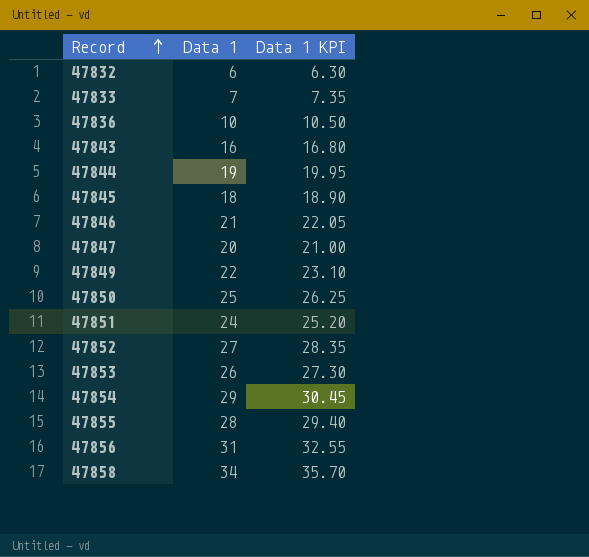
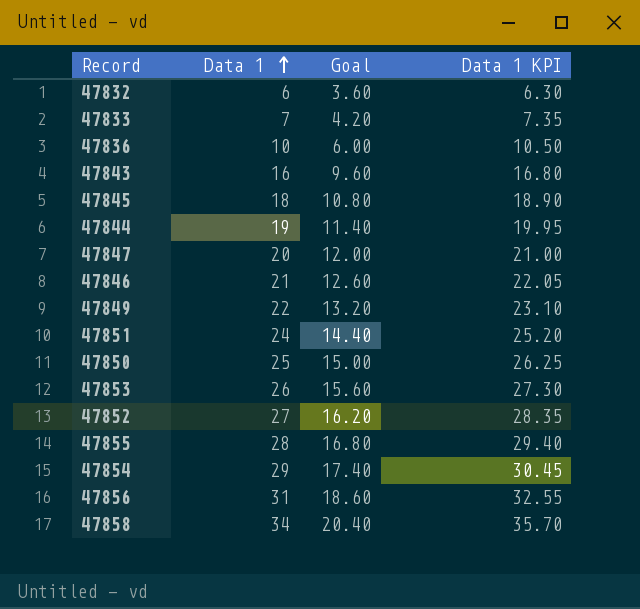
row order: Record ascending -> Data 1 ascending
column Goal | formula: none -> [Data 1] * 0.6

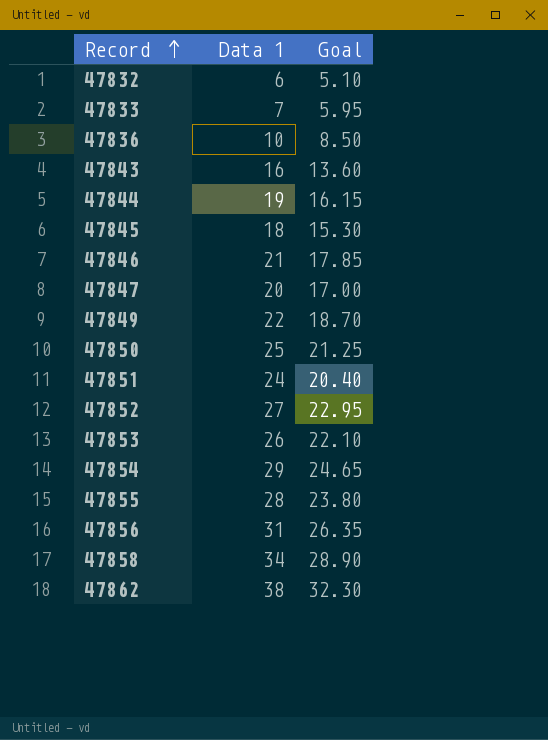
row order: Data 1 ascending -> Record ascending
column Data 1 KPI | formula: [Data 1] * 1.05 -> none
column Goal | formula: [Data 1] * 0.6 -> [Data 1] * 0.85
row 47862: none -> 38 | 32.30

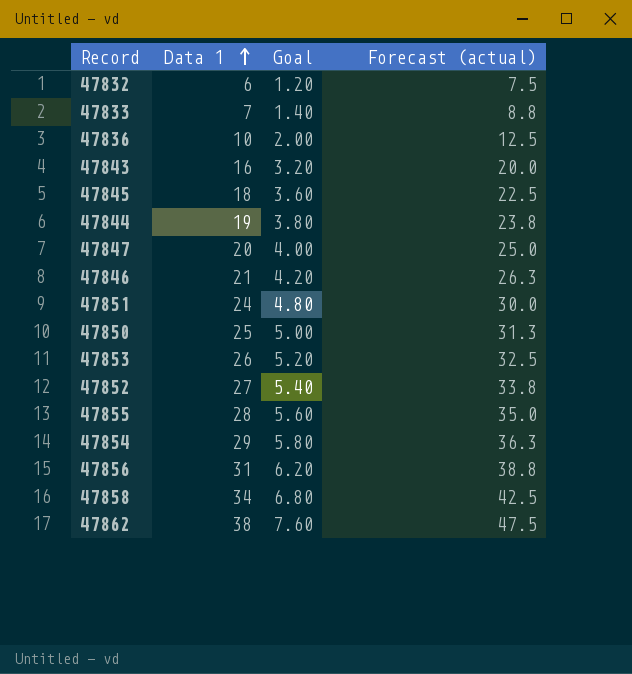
row order: Record ascending -> Data 1 ascending
column Goal | formula: [Data 1] * 0.85 -> [Data 1] * 0.2
column Forecast (actual) | formula: none -> [Data 1] * 1.25
row 47849: 22 | 18.70 -> none

